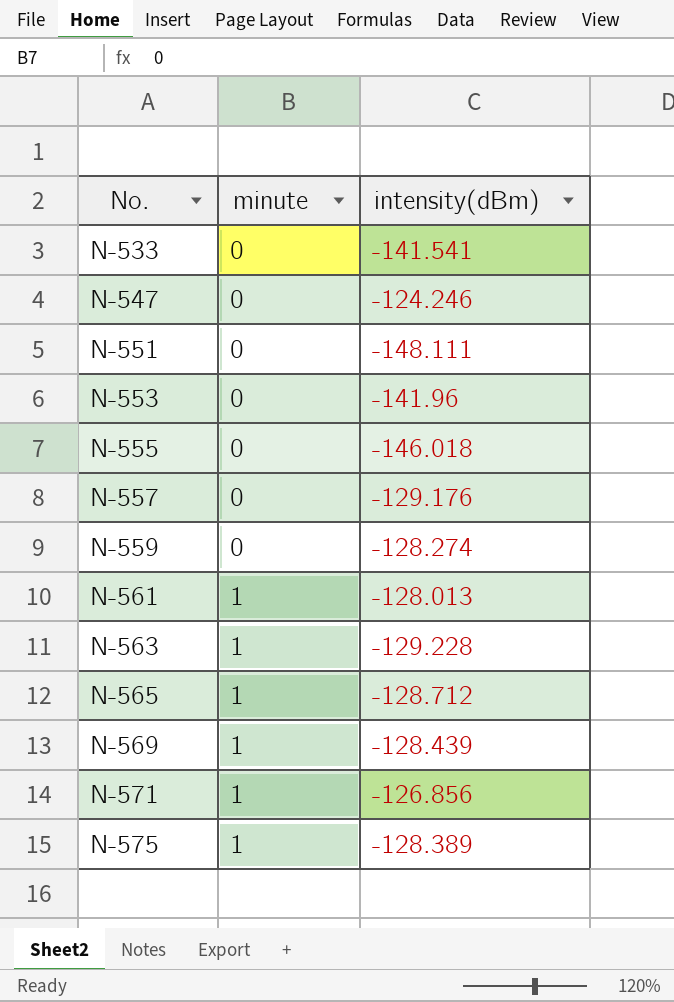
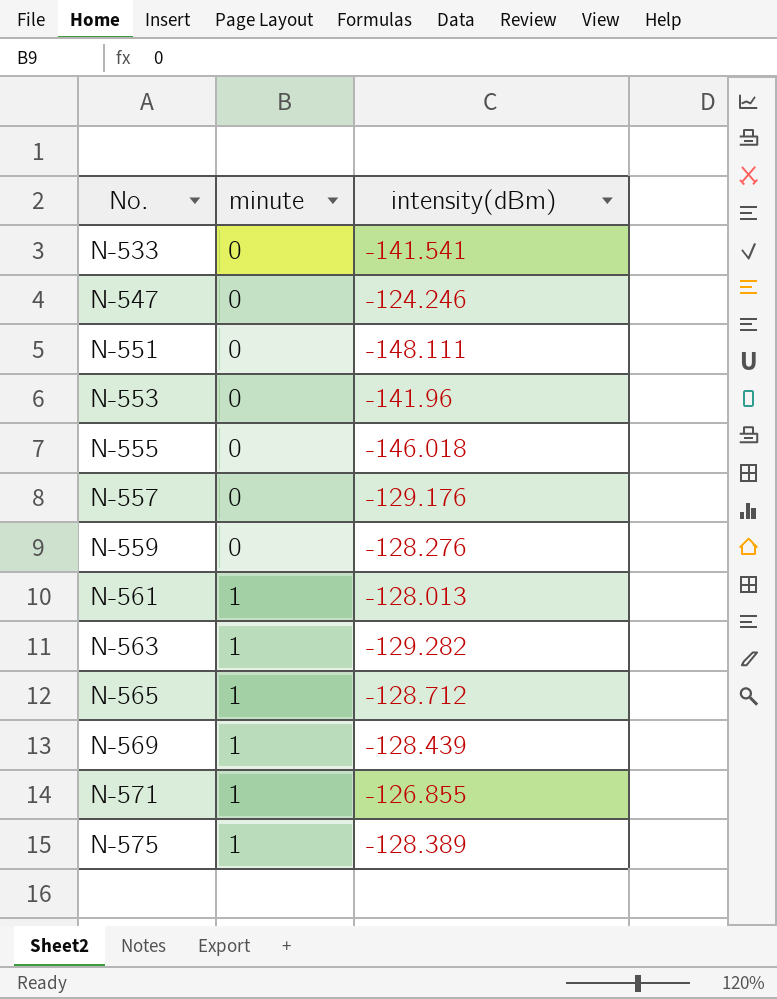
N-559 | intensity(dBm): -128.274 -> -128.276
N-563 | intensity(dBm): -129.228 -> -129.282
N-571 | intensity(dBm): -126.856 -> -126.855

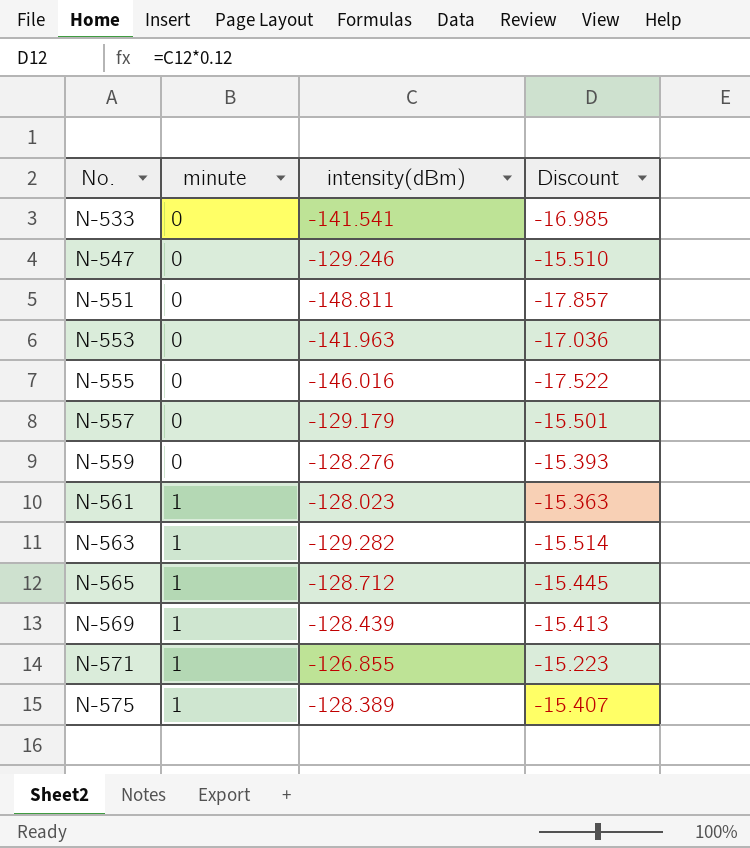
column Discount | formula: none -> [intensity(dBm)] * 0.12
N-547 | intensity(dBm): -124.246 -> -129.246
N-551 | intensity(dBm): -148.111 -> -148.811
N-553 | intensity(dBm): -141.96 -> -141.963
N-555 | intensity(dBm): -146.018 -> -146.016
N-557 | intensity(dBm): -129.176 -> -129.179
N-561 | intensity(dBm): -128.013 -> -128.023

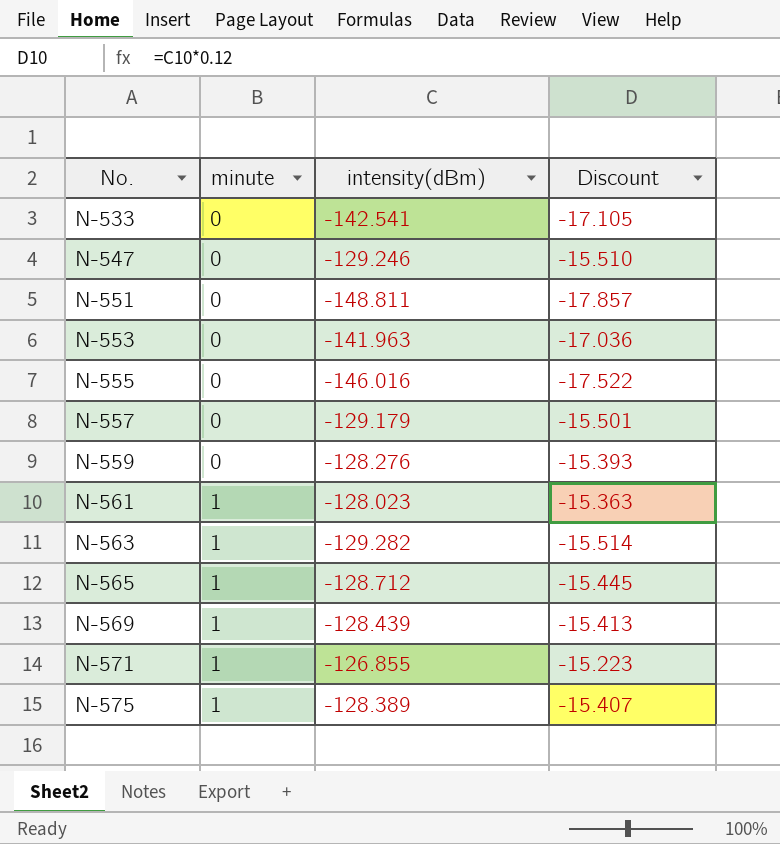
N-533 | intensity(dBm): -141.541 -> -142.541
N-533 | Discount: -16.985 -> -17.105

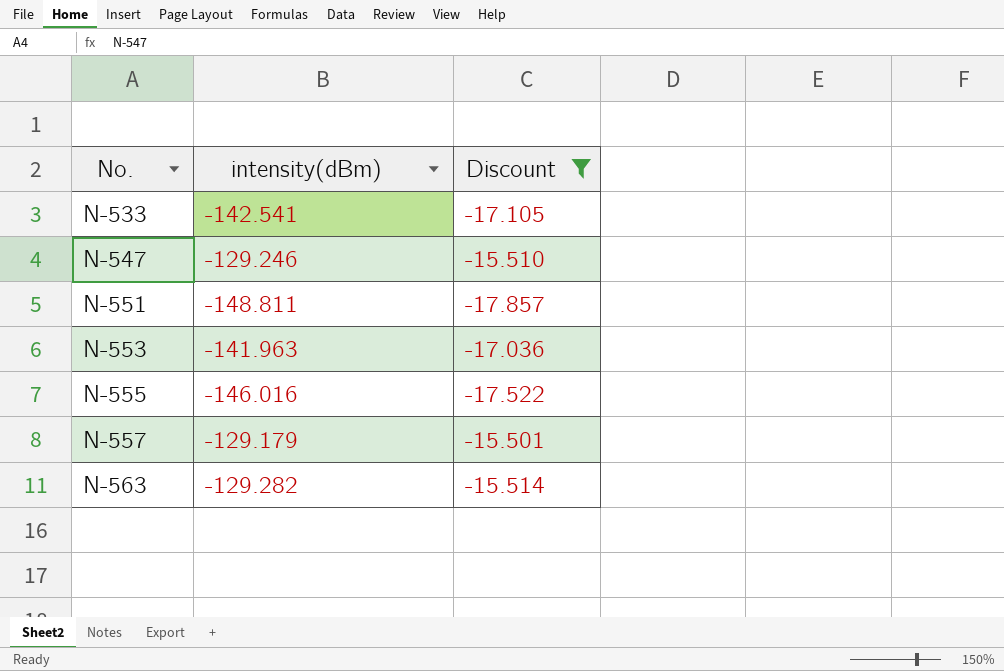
filter: none -> Discount <= -15.501
column minute | position: 2 -> none

